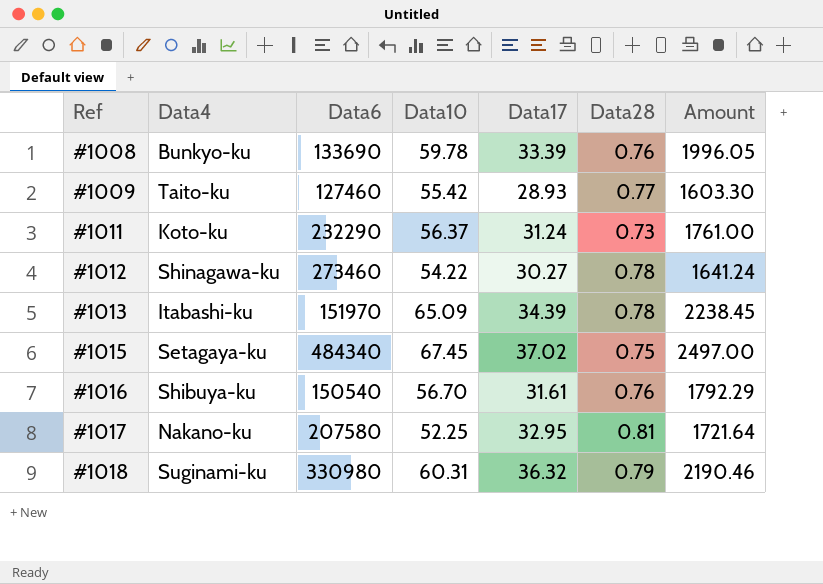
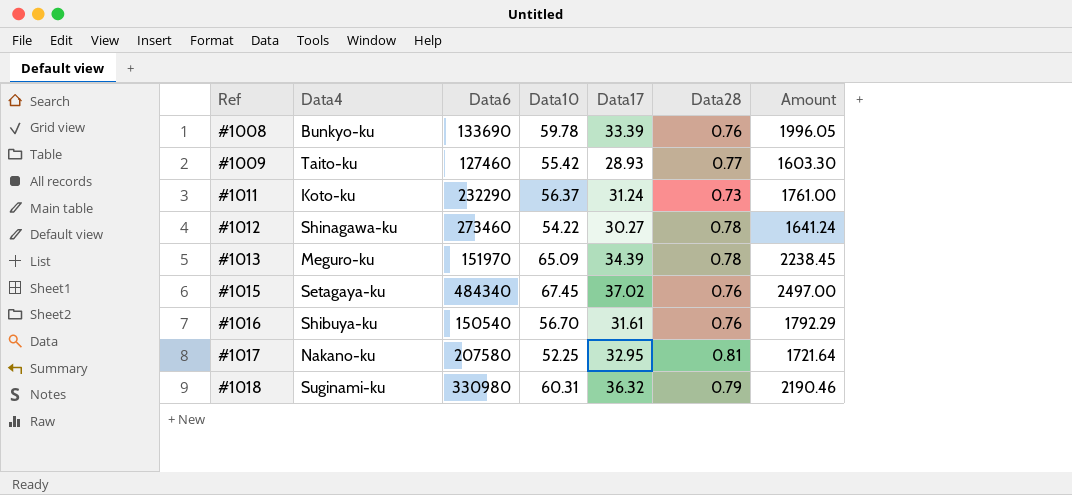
#1013 | Data4: Itabashi-ku -> Meguro-ku
#1015 | Data28: 0.75 -> 0.76

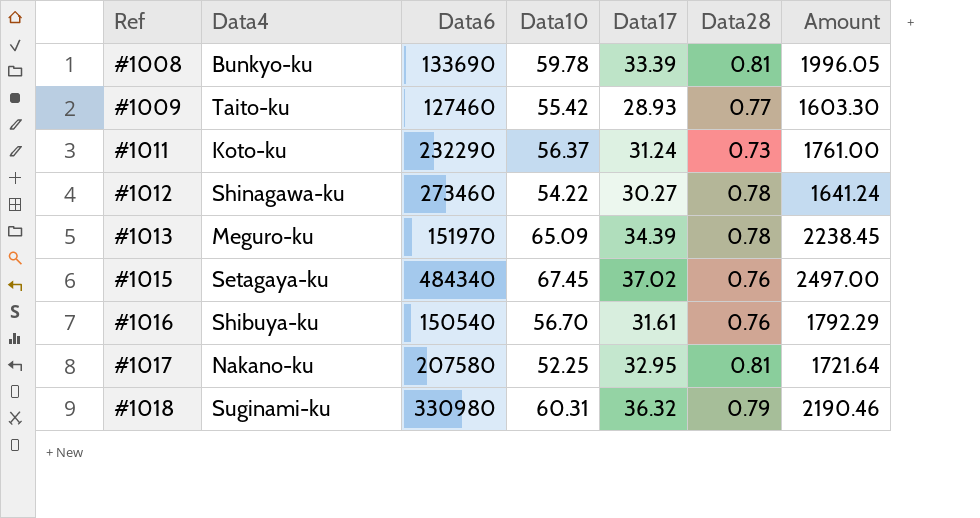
#1008 | Data28: 0.76 -> 0.81

